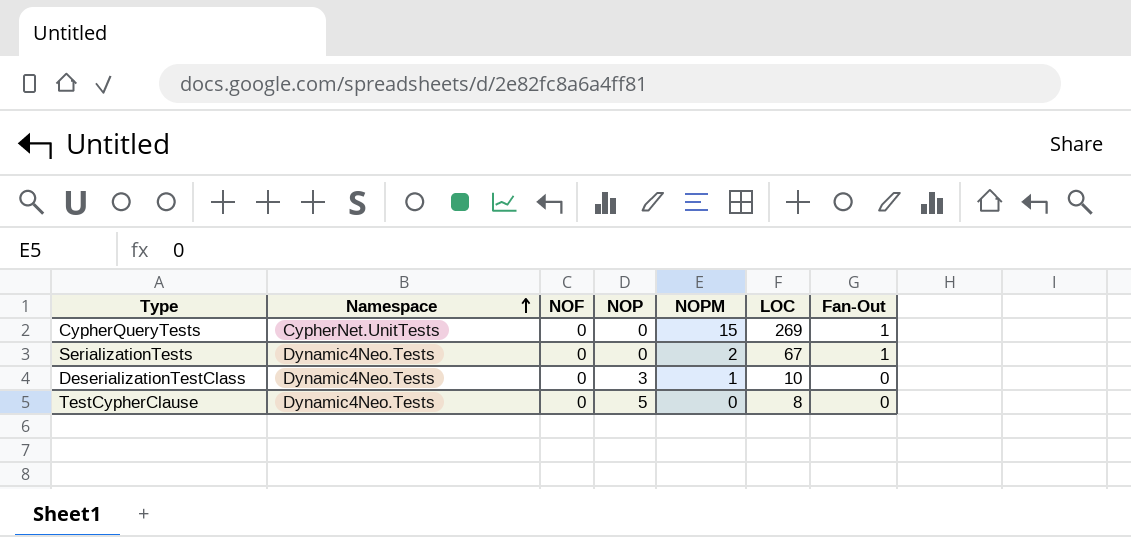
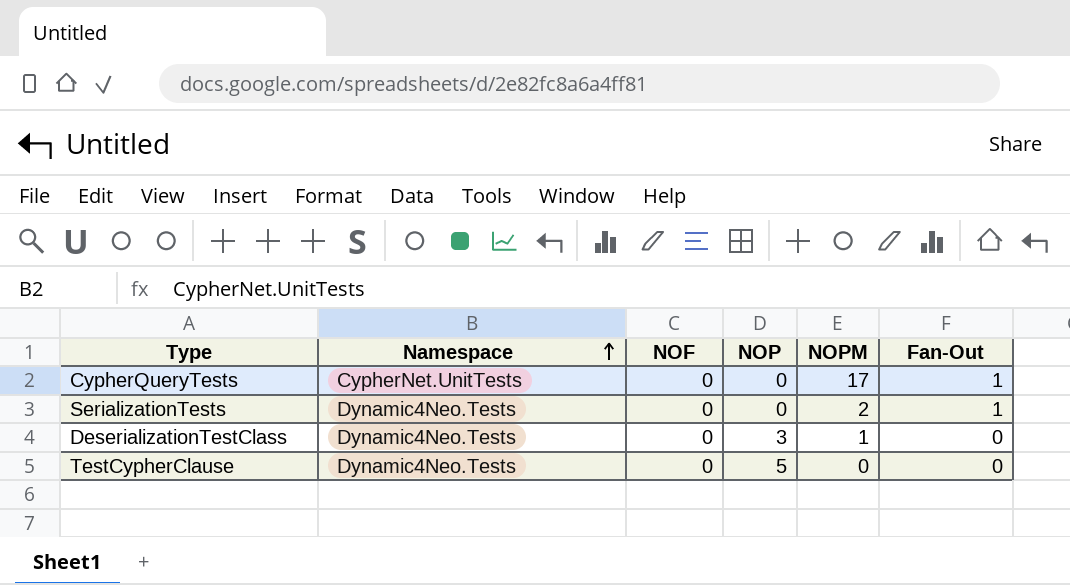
column LOC | position: 6 -> none
CypherQueryTests | NOPM: 15 -> 17

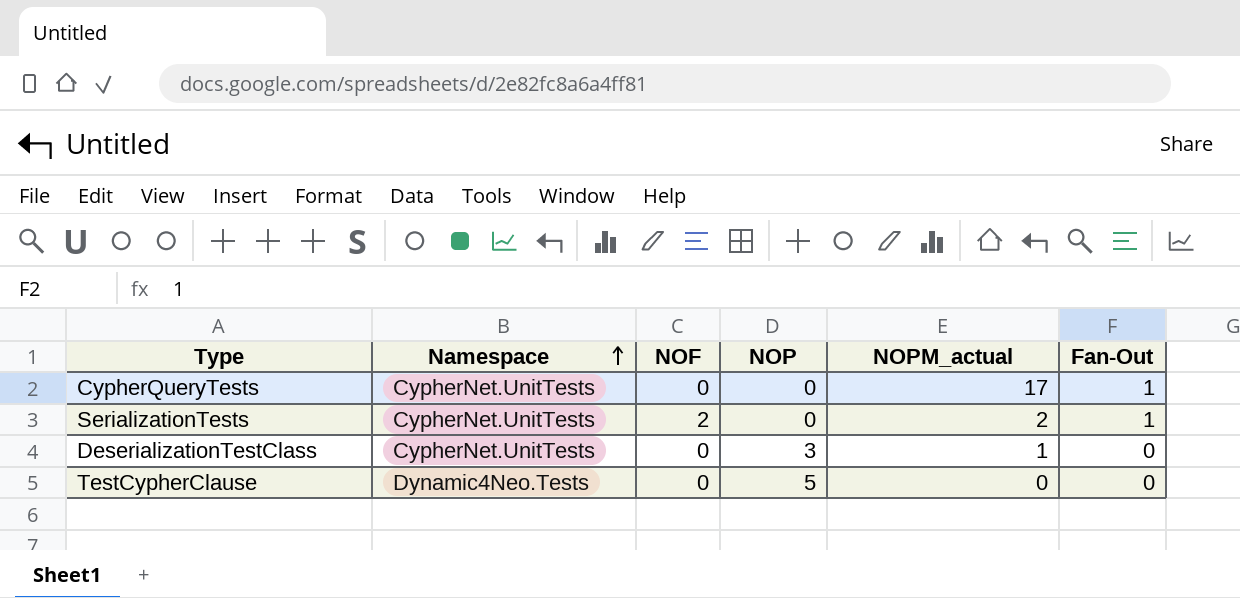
column name: NOPM -> NOPM_actual
SerializationTests | Namespace: Dynamic4Neo.Tests -> CypherNet.UnitTests
SerializationTests | NOF: 0 -> 2
DeserializationTestClass | Namespace: Dynamic4Neo.Tests -> CypherNet.UnitTests

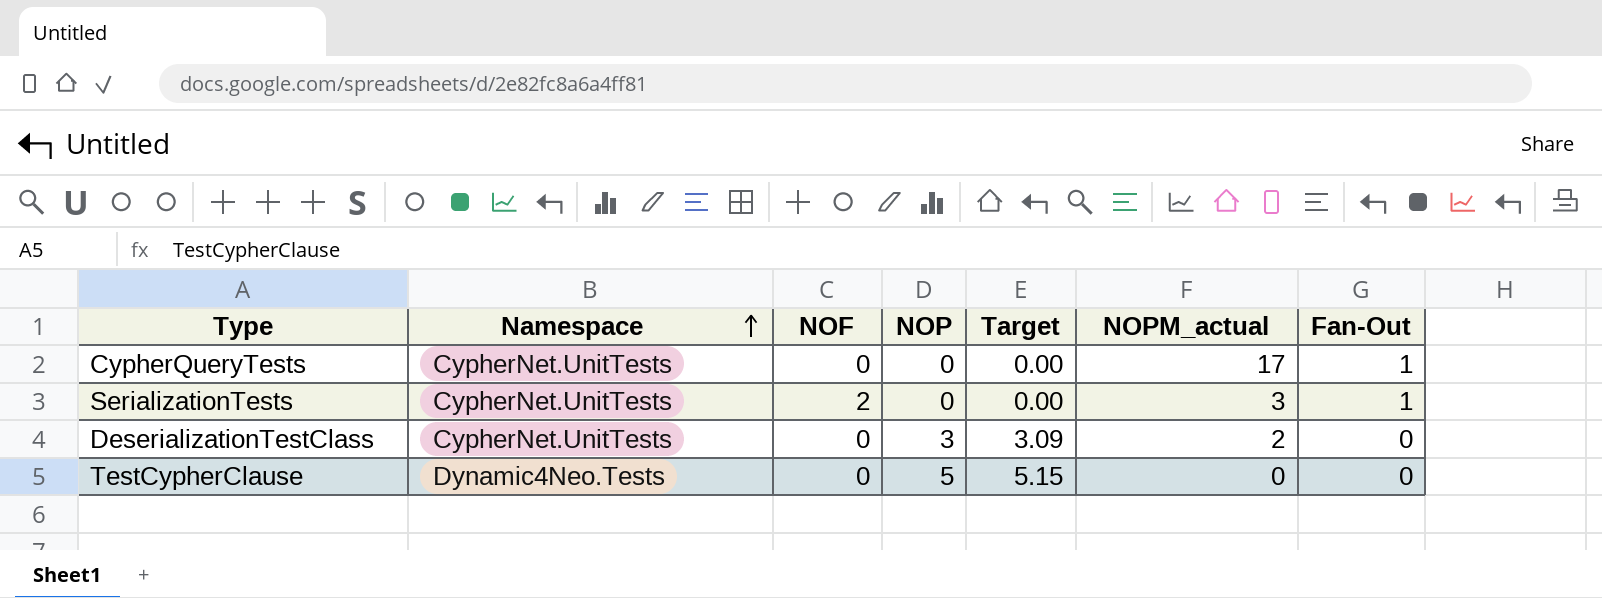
column Target | formula: none -> [NOP] * 1.03
SerializationTests | NOPM_actual: 2 -> 3
DeserializationTestClass | NOPM_actual: 1 -> 2

